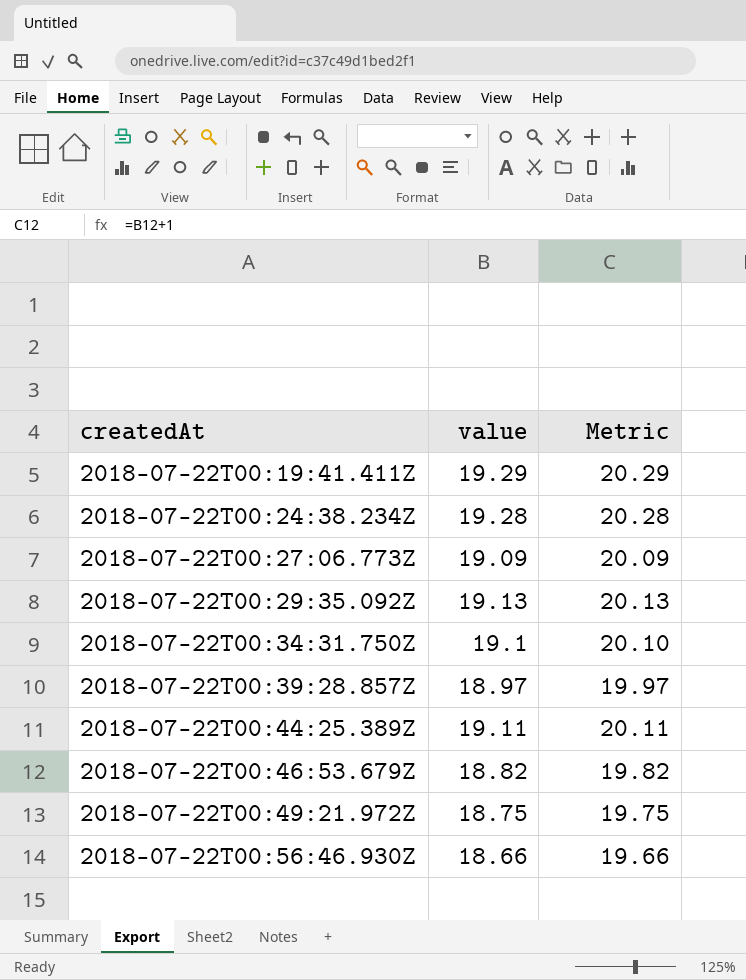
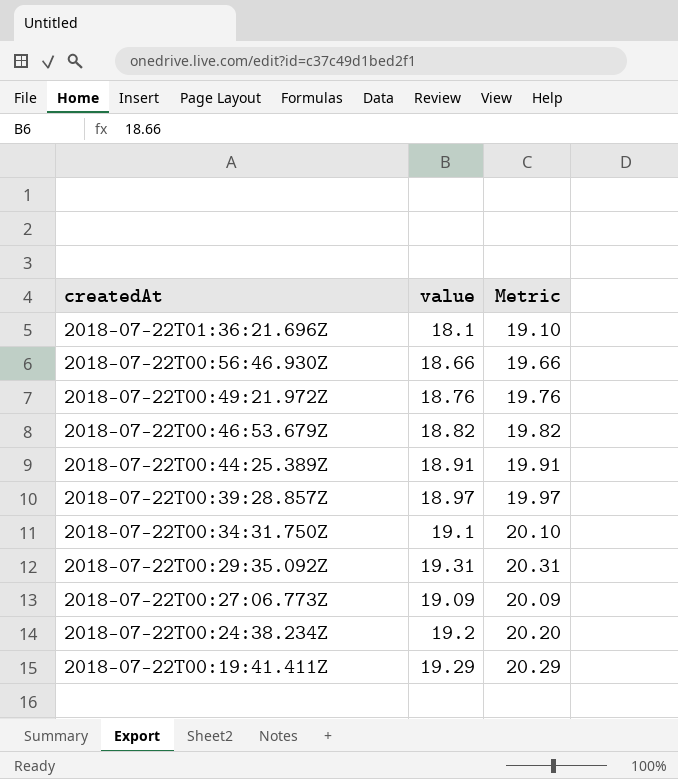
row order: createdAt ascending -> createdAt descending
row 2018-07-22T01:36:21.696Z: none -> 18.1 | 19.10
2018-07-22T00:49:21.972Z | value: 18.75 -> 18.76
2018-07-22T00:49:21.972Z | Metric: 19.75 -> 19.76
2018-07-22T00:44:25.389Z | value: 19.11 -> 18.91
2018-07-22T00:44:25.389Z | Metric: 20.11 -> 19.91
2018-07-22T00:29:35.092Z | value: 19.13 -> 19.31
2018-07-22T00:29:35.092Z | Metric: 20.13 -> 20.31
2018-07-22T00:24:38.234Z | value: 19.28 -> 19.2
2018-07-22T00:24:38.234Z | Metric: 20.28 -> 20.20

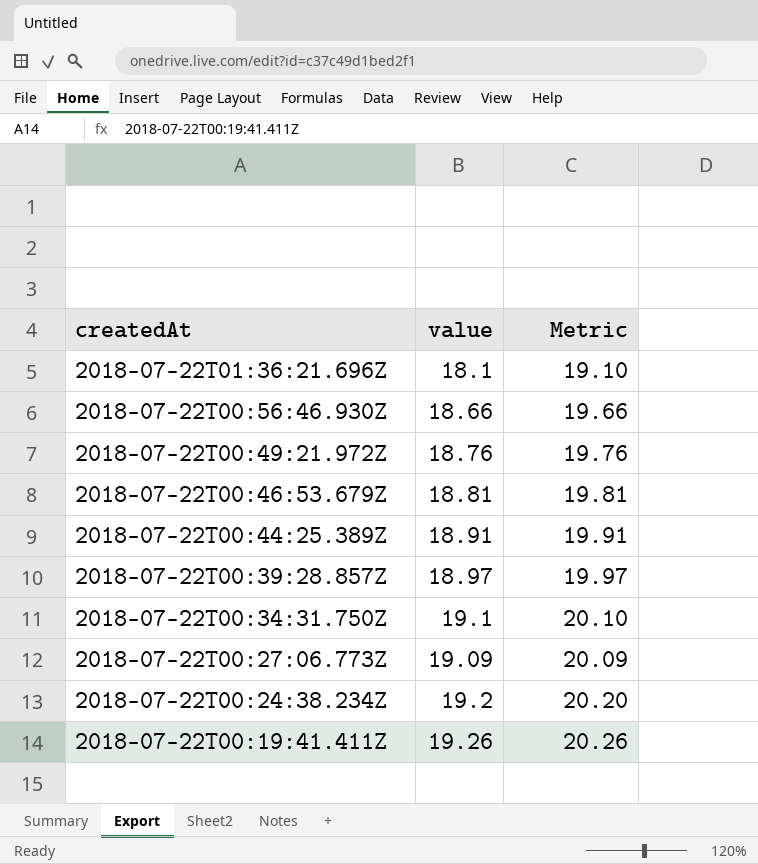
row 2018-07-22T00:29:35.092Z: 19.31 | 20.31 -> none
2018-07-22T00:46:53.679Z | value: 18.82 -> 18.81
2018-07-22T00:46:53.679Z | Metric: 19.82 -> 19.81
2018-07-22T00:19:41.411Z | value: 19.29 -> 19.26
2018-07-22T00:19:41.411Z | Metric: 20.29 -> 20.26

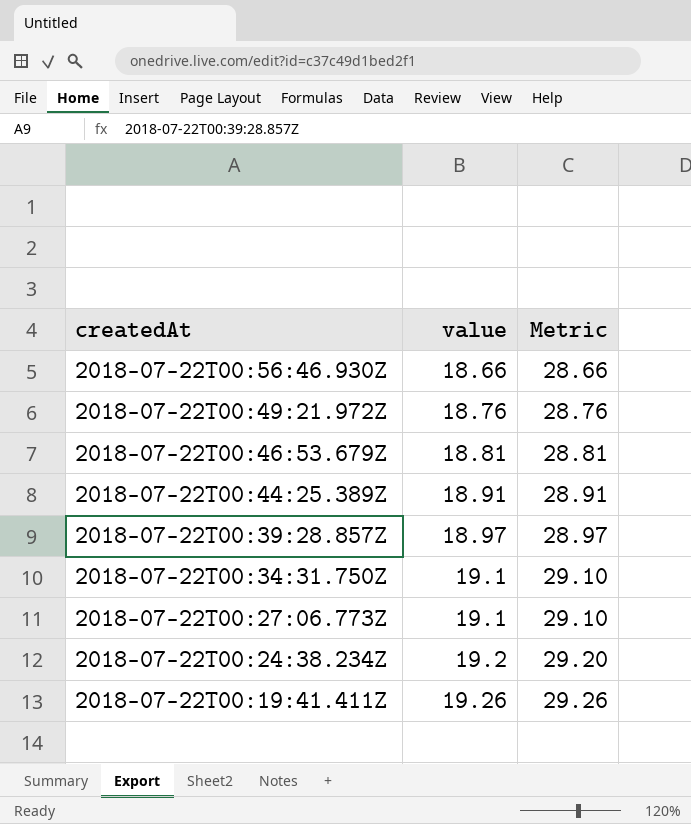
column Metric | formula: [value] + 1 -> [value] + 10
row 2018-07-22T01:36:21.696Z: 18.1 | 19.10 -> none
2018-07-22T00:27:06.773Z | value: 19.09 -> 19.1

